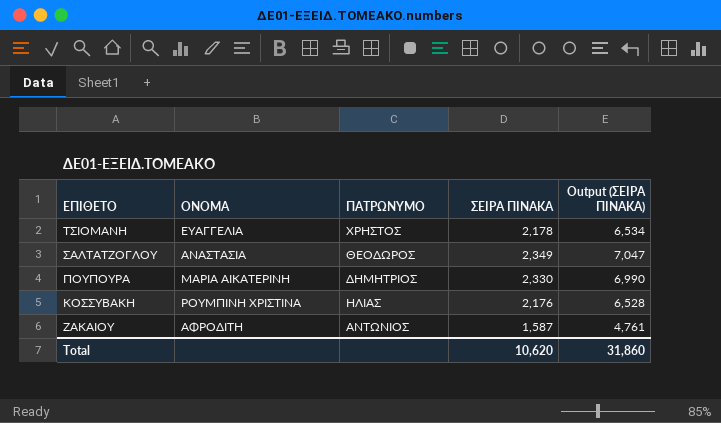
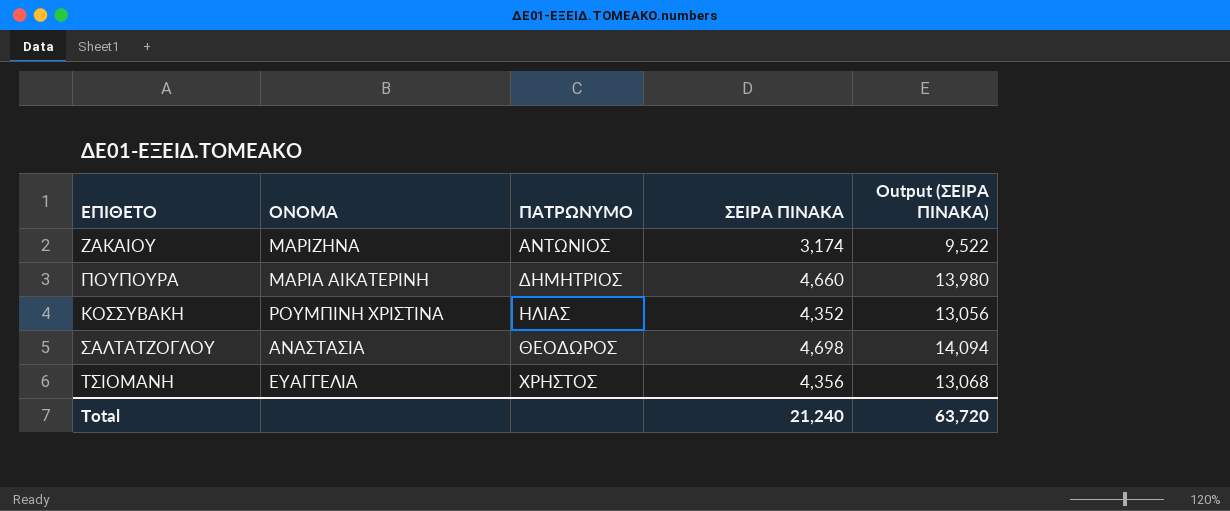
row order: ΕΠΙΘΕΤΟ descending -> ΠΑΤΡΩΝΥΜΟ ascending
ΖΑΚΑΙΟΥ | ΟΝΟΜΑ: ΑΦΡΟΔΙΤΗ -> ΜΑΡΙΖΗΝΑ
ΖΑΚΑΙΟΥ | ΣΕΙΡΑ ΠΙΝΑΚΑ: 1,587 -> 3,174
ΖΑΚΑΙΟΥ | Output (ΣΕΙΡΑ ΠΙΝΑΚΑ): 4,761 -> 9,522
ΠΟΥΠΟΥΡΑ | ΣΕΙΡΑ ΠΙΝΑΚΑ: 2,330 -> 4,660
ΠΟΥΠΟΥΡΑ | Output (ΣΕΙΡΑ ΠΙΝΑΚΑ): 6,990 -> 13,980
ΚΟΣΣΥΒΑΚΗ | ΣΕΙΡΑ ΠΙΝΑΚΑ: 2,176 -> 4,352
ΚΟΣΣΥΒΑΚΗ | Output (ΣΕΙΡΑ ΠΙΝΑΚΑ): 6,528 -> 13,056
ΣΑΛΤΑΤΖΟΓΛΟΥ | ΣΕΙΡΑ ΠΙΝΑΚΑ: 2,349 -> 4,698
ΣΑΛΤΑΤΖΟΓΛΟΥ | Output (ΣΕΙΡΑ ΠΙΝΑΚΑ): 7,047 -> 14,094
ΤΣΙΟΜΑΝΗ | ΣΕΙΡΑ ΠΙΝΑΚΑ: 2,178 -> 4,356
ΤΣΙΟΜΑΝΗ | Output (ΣΕΙΡΑ ΠΙΝΑΚΑ): 6,534 -> 13,068
Total | ΣΕΙΡΑ ΠΙΝΑΚΑ: 10,620 -> 21,240
Total | Output (ΣΕΙΡΑ ΠΙΝΑΚΑ): 31,860 -> 63,720

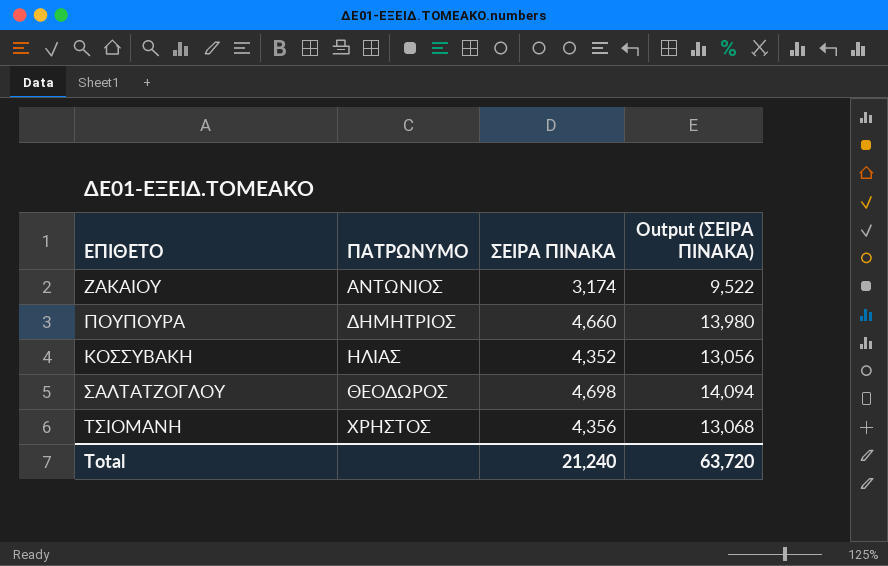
column ΟΝΟΜΑ | position: 2 -> none

